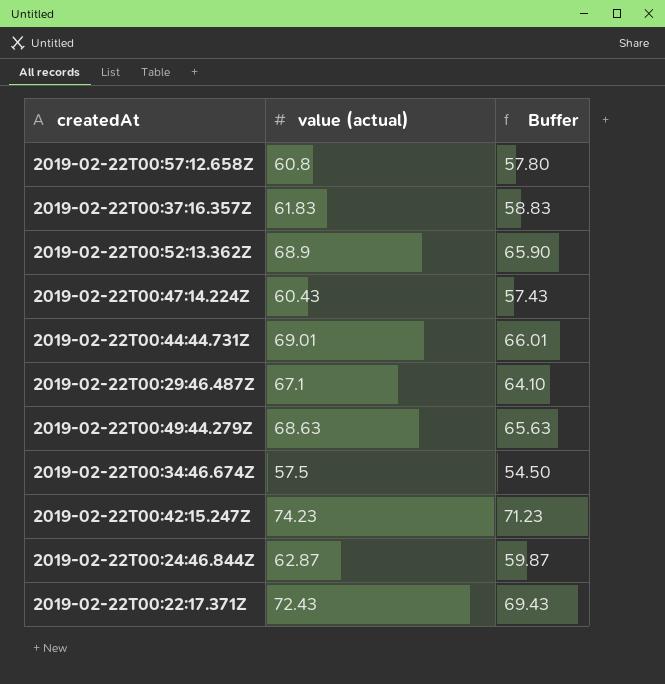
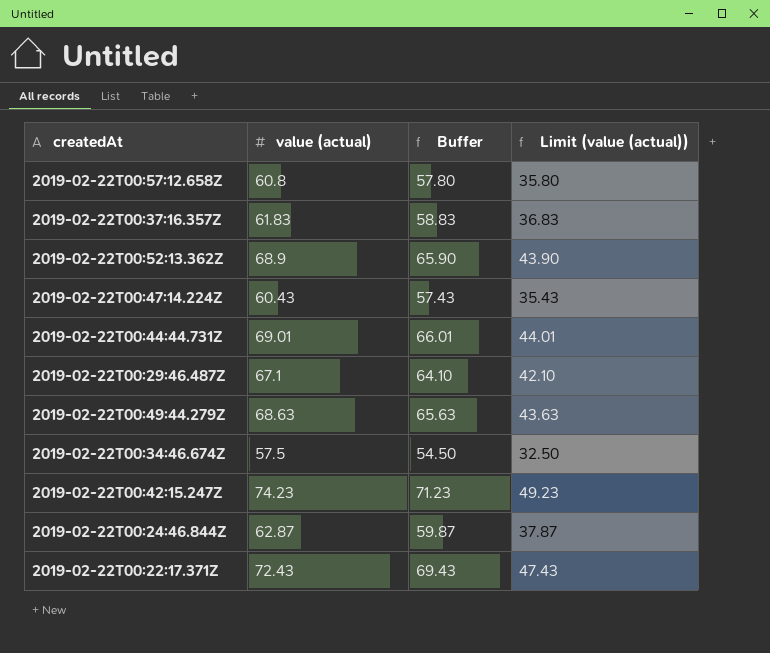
column Limit (value (actual)) | formula: none -> [value (actual)] - 25

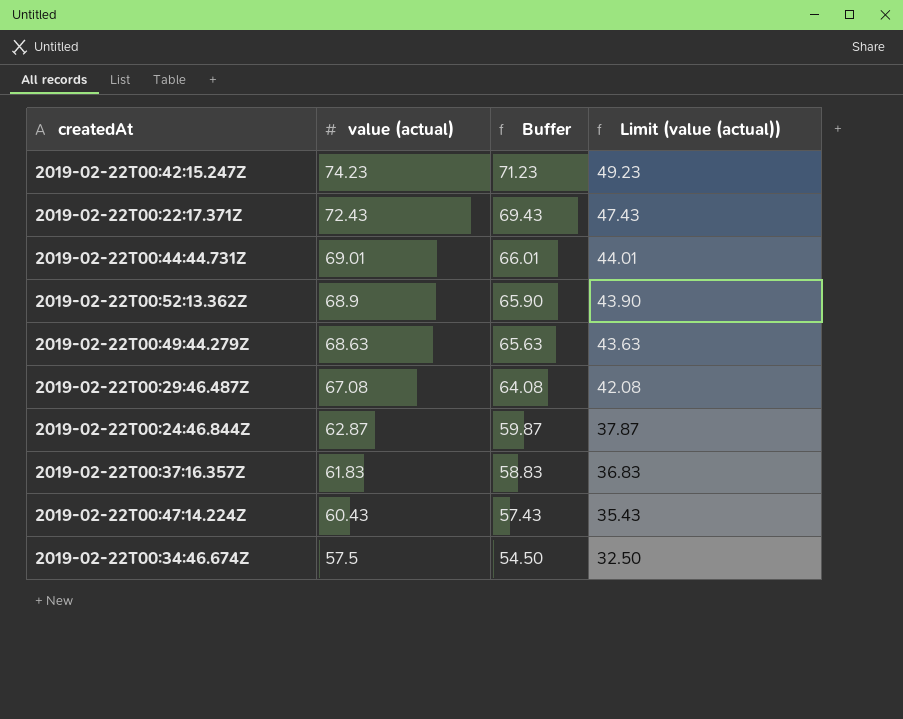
row order: none -> value (actual) descending
row 2019-02-22T00:57:12.658Z: 60.8 | 57.80 | 35.80 -> none
2019-02-22T00:29:46.487Z | value (actual): 67.1 -> 67.08
2019-02-22T00:29:46.487Z | Buffer: 64.10 -> 64.08
2019-02-22T00:29:46.487Z | Limit (value (actual)): 42.10 -> 42.08

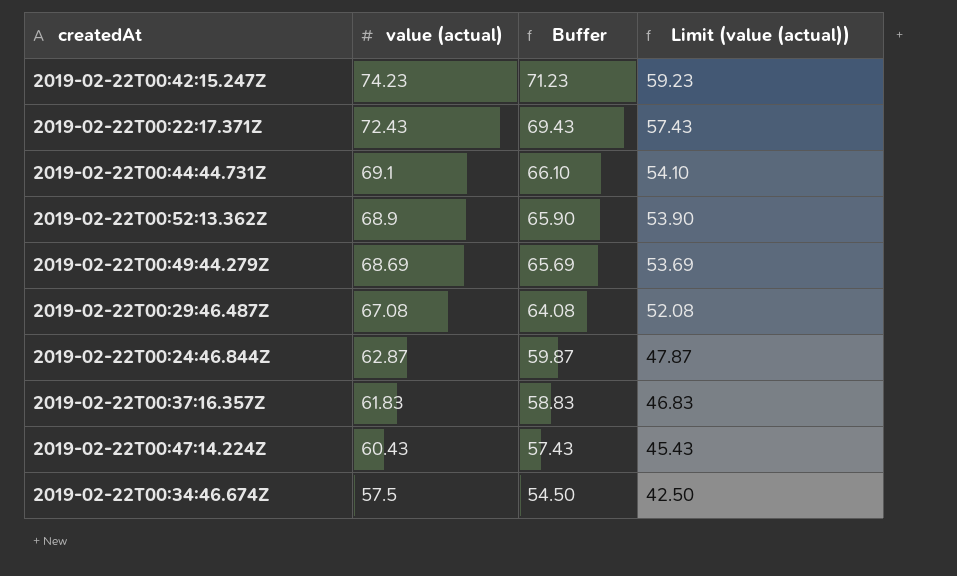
column Limit (value (actual)) | formula: [value (actual)] - 25 -> [value (actual)] - 15
2019-02-22T00:44:44.731Z | value (actual): 69.01 -> 69.1
2019-02-22T00:44:44.731Z | Buffer: 66.01 -> 66.10
2019-02-22T00:49:44.279Z | value (actual): 68.63 -> 68.69
2019-02-22T00:49:44.279Z | Buffer: 65.63 -> 65.69

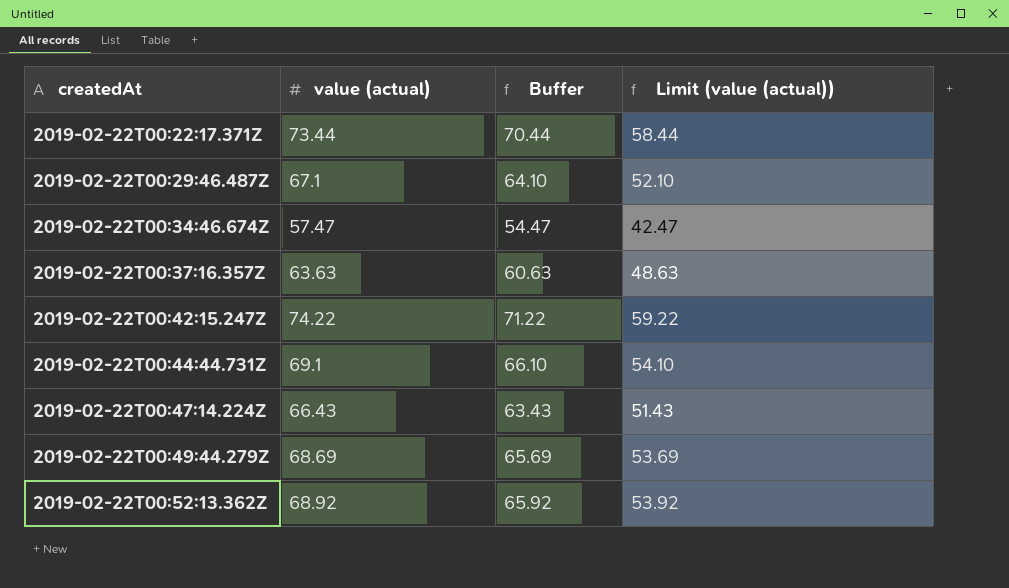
row order: value (actual) descending -> createdAt ascending
row 2019-02-22T00:24:46.844Z: 62.87 | 59.87 | 47.87 -> none
2019-02-22T00:22:17.371Z | value (actual): 72.43 -> 73.44
2019-02-22T00:22:17.371Z | Buffer: 69.43 -> 70.44
2019-02-22T00:22:17.371Z | Limit (value (actual)): 57.43 -> 58.44
2019-02-22T00:29:46.487Z | value (actual): 67.08 -> 67.1
2019-02-22T00:29:46.487Z | Buffer: 64.08 -> 64.10
2019-02-22T00:29:46.487Z | Limit (value (actual)): 52.08 -> 52.10
2019-02-22T00:34:46.674Z | value (actual): 57.5 -> 57.47
2019-02-22T00:34:46.674Z | Buffer: 54.50 -> 54.47
2019-02-22T00:34:46.674Z | Limit (value (actual)): 42.50 -> 42.47
2019-02-22T00:37:16.357Z | value (actual): 61.83 -> 63.63
2019-02-22T00:37:16.357Z | Buffer: 58.83 -> 60.63
2019-02-22T00:37:16.357Z | Limit (value (actual)): 46.83 -> 48.63
2019-02-22T00:42:15.247Z | value (actual): 74.23 -> 74.22
2019-02-22T00:42:15.247Z | Buffer: 71.23 -> 71.22
2019-02-22T00:42:15.247Z | Limit (value (actual)): 59.23 -> 59.22
2019-02-22T00:47:14.224Z | value (actual): 60.43 -> 66.43
2019-02-22T00:47:14.224Z | Buffer: 57.43 -> 63.43
2019-02-22T00:47:14.224Z | Limit (value (actual)): 45.43 -> 51.43
2019-02-22T00:52:13.362Z | value (actual): 68.9 -> 68.92
2019-02-22T00:52:13.362Z | Buffer: 65.90 -> 65.92
2019-02-22T00:52:13.362Z | Limit (value (actual)): 53.90 -> 53.92

